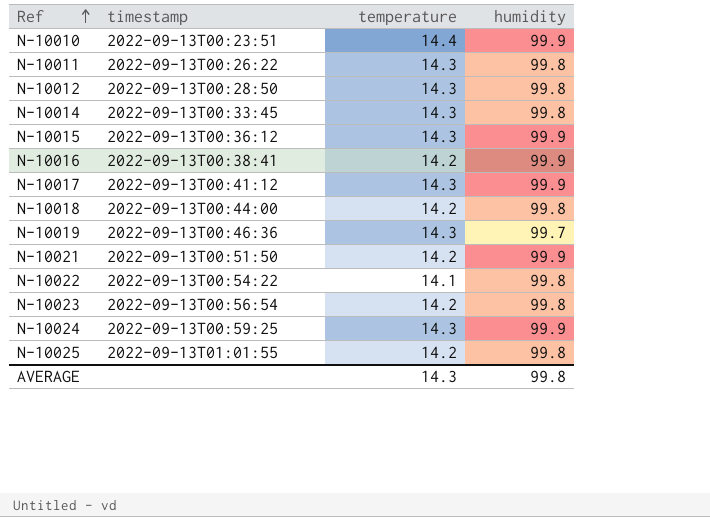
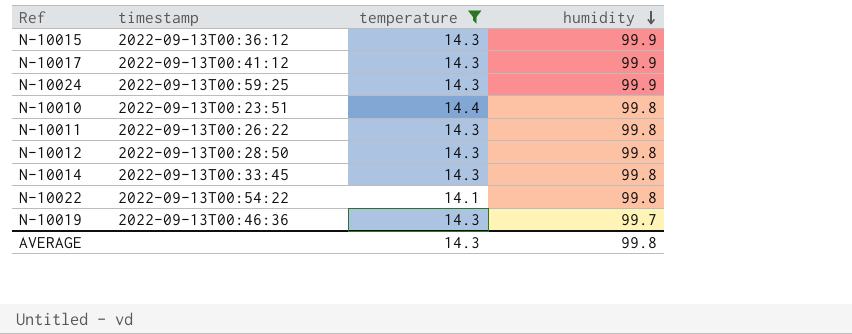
filter: none -> temperature != 14.2
row order: Ref ascending -> humidity descending
N-10010 | humidity: 99.9 -> 99.8

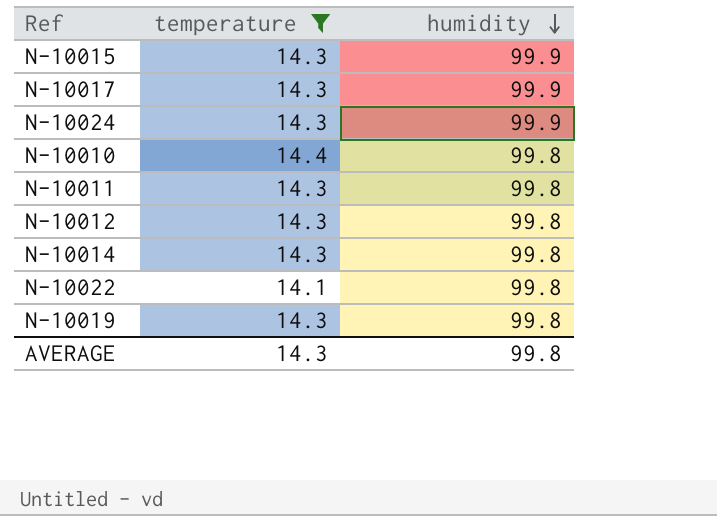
column timestamp | position: 2 -> none
N-10019 | humidity: 99.7 -> 99.8

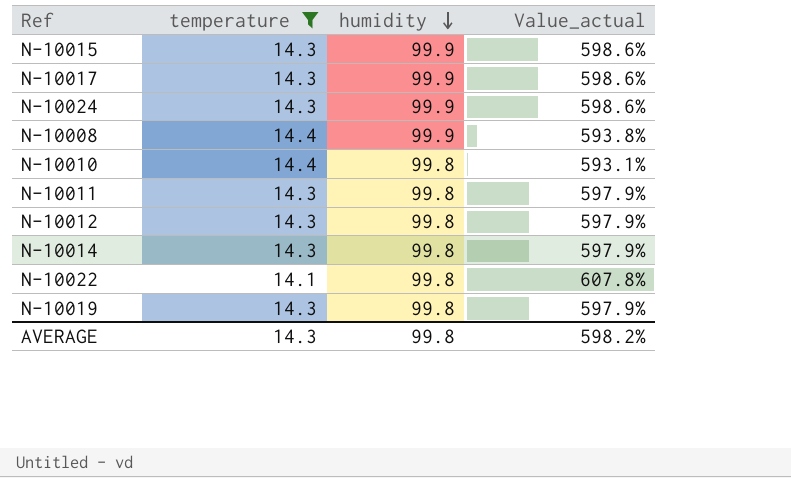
column Value_actual | formula: none -> ([humidity] - [temperature]) / [temperature]
row N-10008: none -> 14.4 | 99.9 | 593.8%

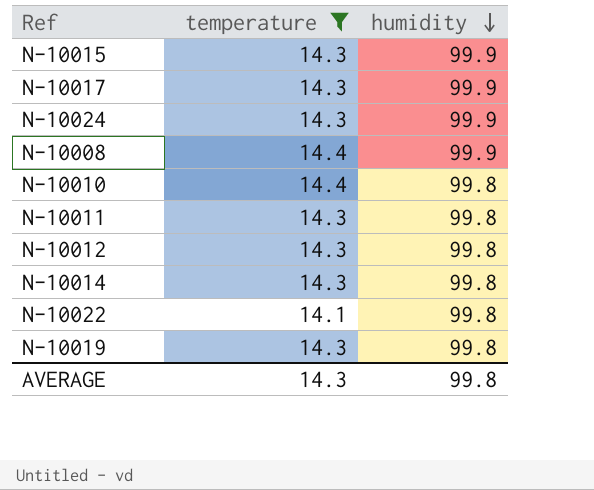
column Value_actual | formula: ([humidity] - [temperature]) / [temperature] -> none

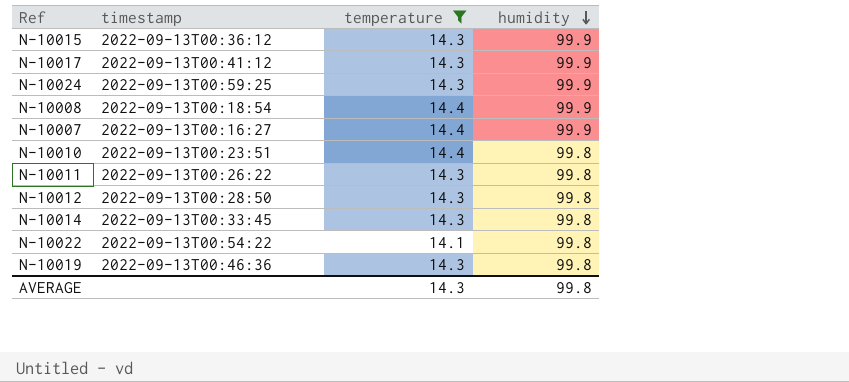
column timestamp | position: none -> 2
row N-10007: none -> 2022-09-13T00:16:27 | 14.4 | 99.9

